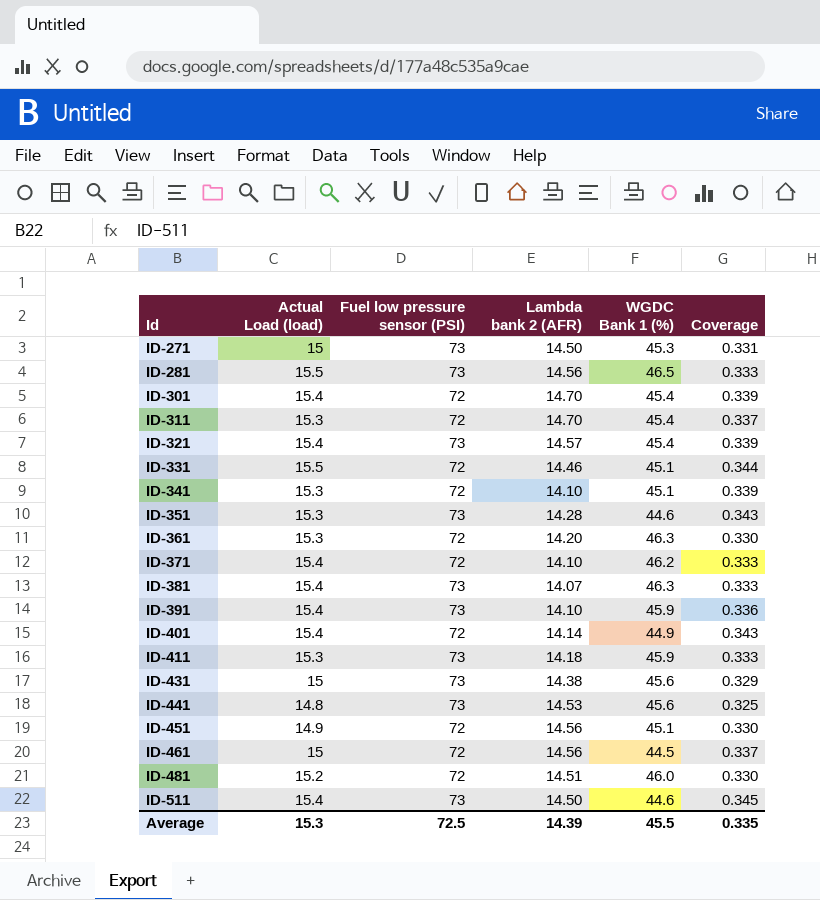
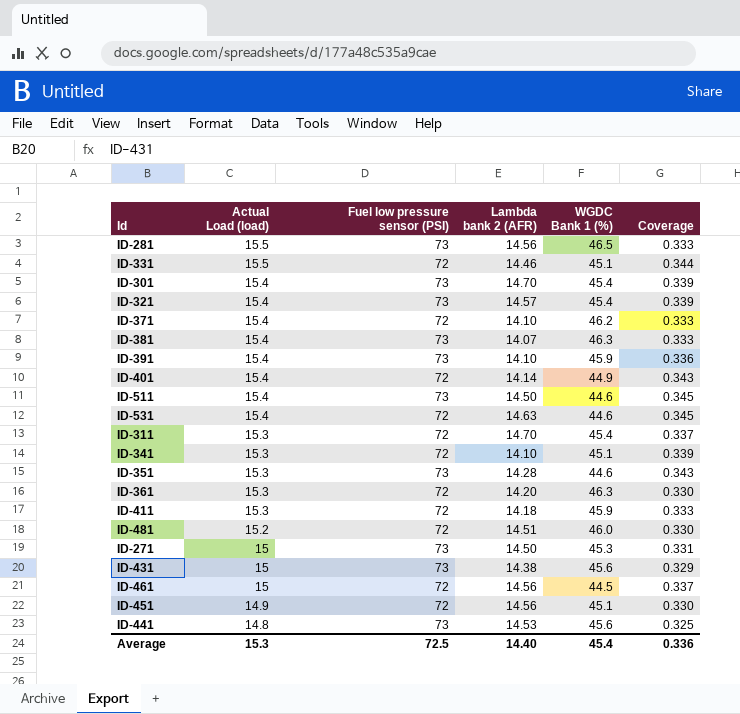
row order: Id ascending -> Actual Load (load) descending
ID-301 | Fuel low pressure sensor (PSI): 72 -> 73
row ID-531: none -> 15.4 | 72 | 14.63 | 44.6 | 0.345
ID-411 | Fuel low pressure sensor (PSI): 73 -> 72
Average | Lambda bank 2 (AFR): 14.39 -> 14.40
Average | WGDC Bank 1 (%): 45.5 -> 45.4
Average | Coverage: 0.335 -> 0.336

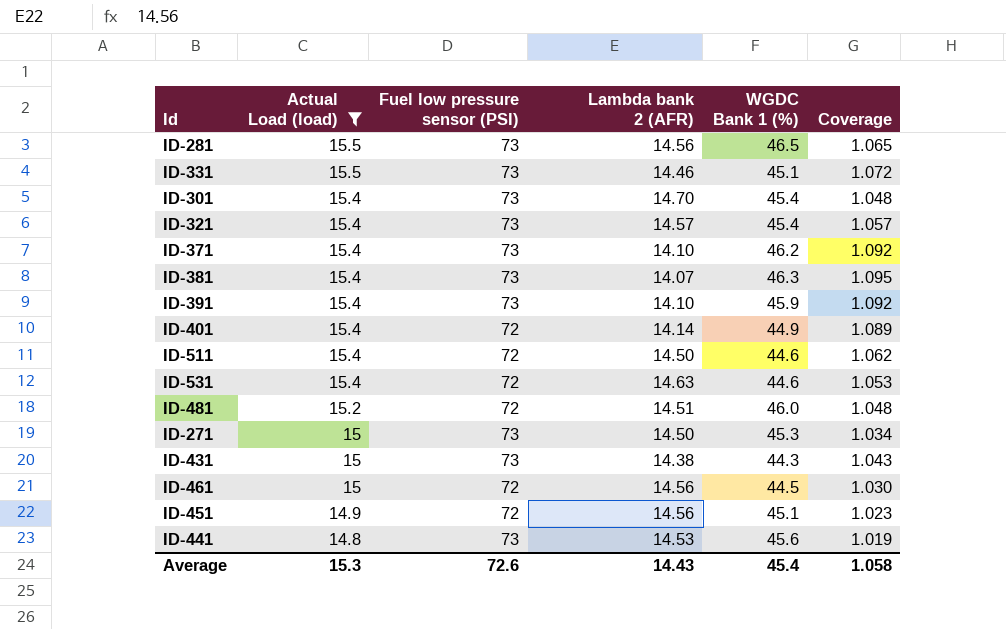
filter: none -> Actual Load (load) != 15.3
column Coverage | formula: [Actual Load (load)] / [WGDC Bank 1 (%)] -> [Actual Load (load)] / [Lambda bank 2 (AFR)]
ID-331 | Fuel low pressure sensor (PSI): 72 -> 73
ID-371 | Fuel low pressure sensor (PSI): 72 -> 73
ID-511 | Fuel low pressure sensor (PSI): 73 -> 72
ID-431 | WGDC Bank 1 (%): 45.6 -> 44.3
Average | Fuel low pressure sensor (PSI): 72.5 -> 72.6
Average | Lambda bank 2 (AFR): 14.40 -> 14.43
Average | Coverage: 0.336 -> 1.058

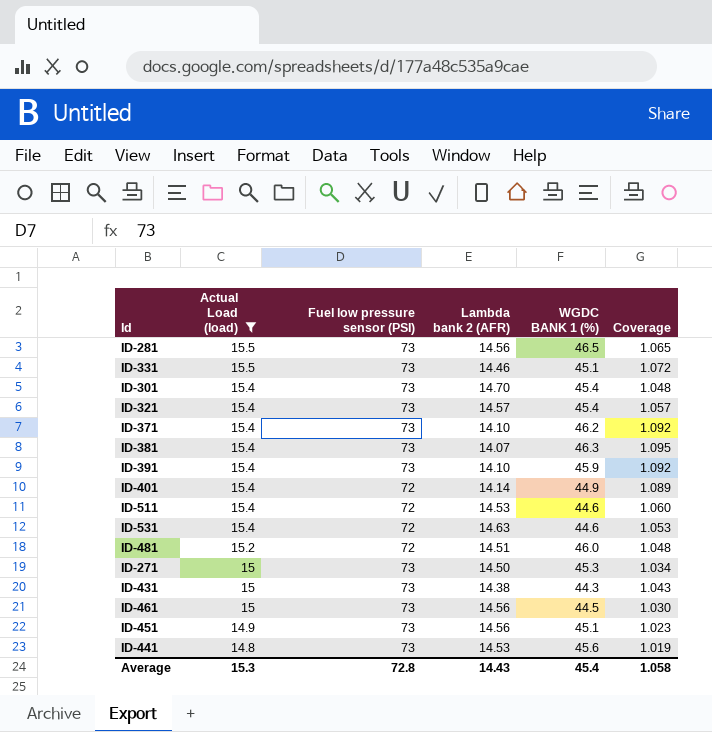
column name: WGDC Bank 1 (%) -> WGDC BANK 1 (%)
ID-511 | Lambda bank 2 (AFR): 14.50 -> 14.53
ID-511 | Coverage: 1.062 -> 1.060
ID-461 | Fuel low pressure sensor (PSI): 72 -> 73
ID-451 | Fuel low pressure sensor (PSI): 72 -> 73
Average | Fuel low pressure sensor (PSI): 72.6 -> 72.8

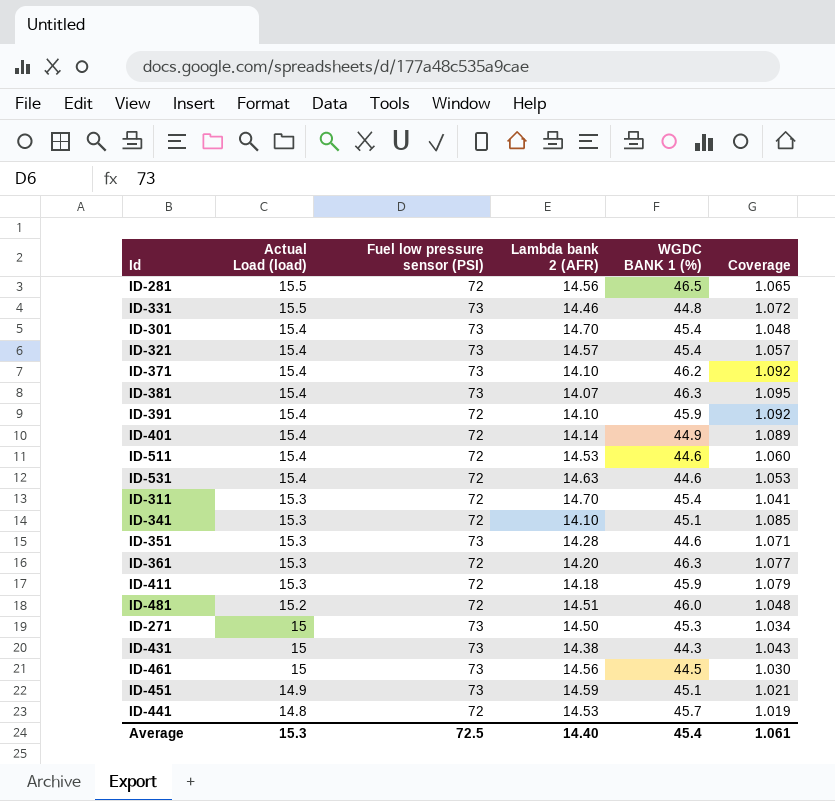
filter: Actual Load (load) != 15.3 -> none
ID-281 | Fuel low pressure sensor (PSI): 73 -> 72
ID-331 | WGDC BANK 1 (%): 45.1 -> 44.8
ID-391 | Fuel low pressure sensor (PSI): 73 -> 72
ID-451 | Lambda bank 2 (AFR): 14.56 -> 14.59
ID-451 | Coverage: 1.023 -> 1.021
ID-441 | Fuel low pressure sensor (PSI): 73 -> 72
ID-441 | WGDC BANK 1 (%): 45.6 -> 45.7
Average | Fuel low pressure sensor (PSI): 72.8 -> 72.5
Average | Lambda bank 2 (AFR): 14.43 -> 14.40
Average | Coverage: 1.058 -> 1.061

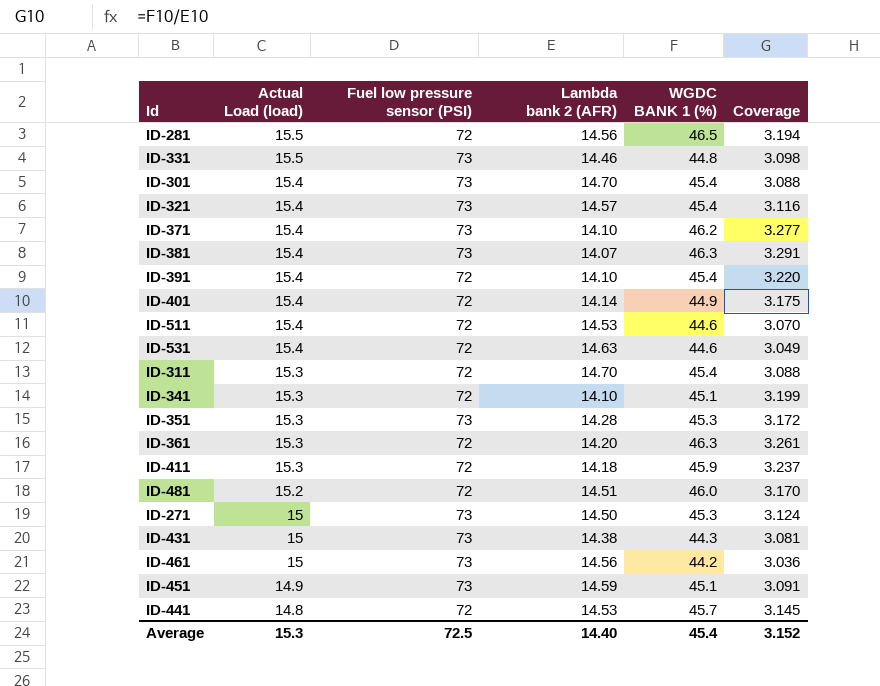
column Coverage | formula: [Actual Load (load)] / [Lambda bank 2 (AFR)] -> [WGDC BANK 1 (%)] / [Lambda bank 2 (AFR)]
ID-391 | WGDC BANK 1 (%): 45.9 -> 45.4
ID-351 | WGDC BANK 1 (%): 44.6 -> 45.3
ID-461 | WGDC BANK 1 (%): 44.5 -> 44.2
Average | Coverage: 1.061 -> 3.152

